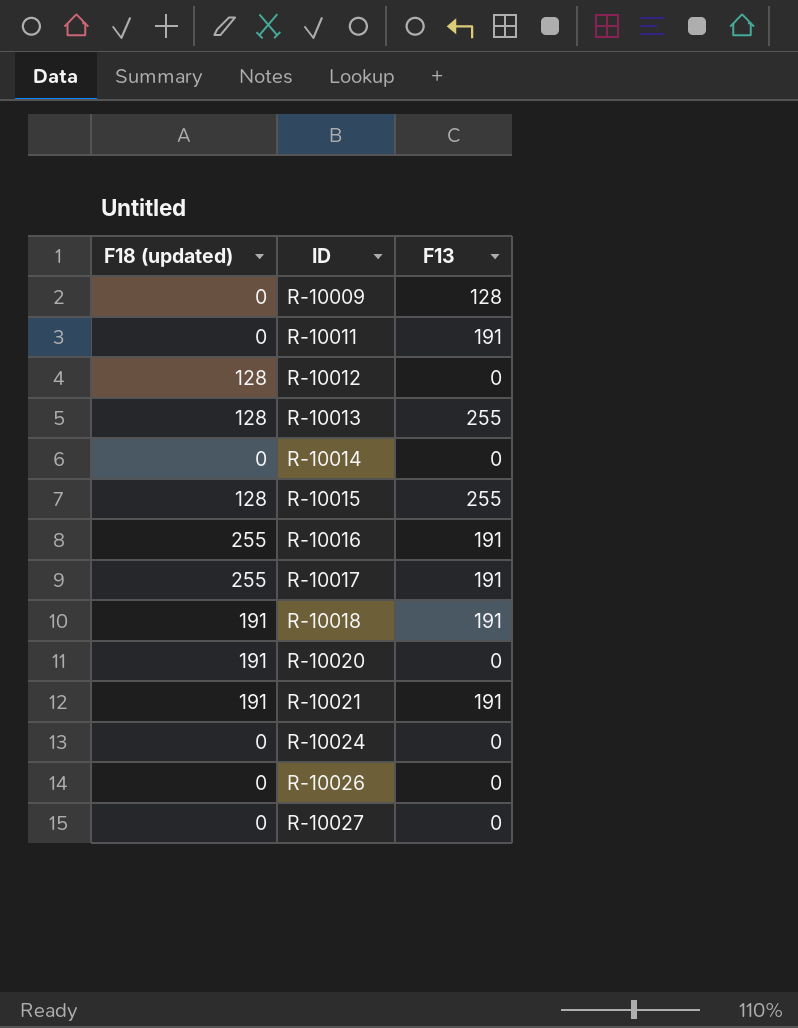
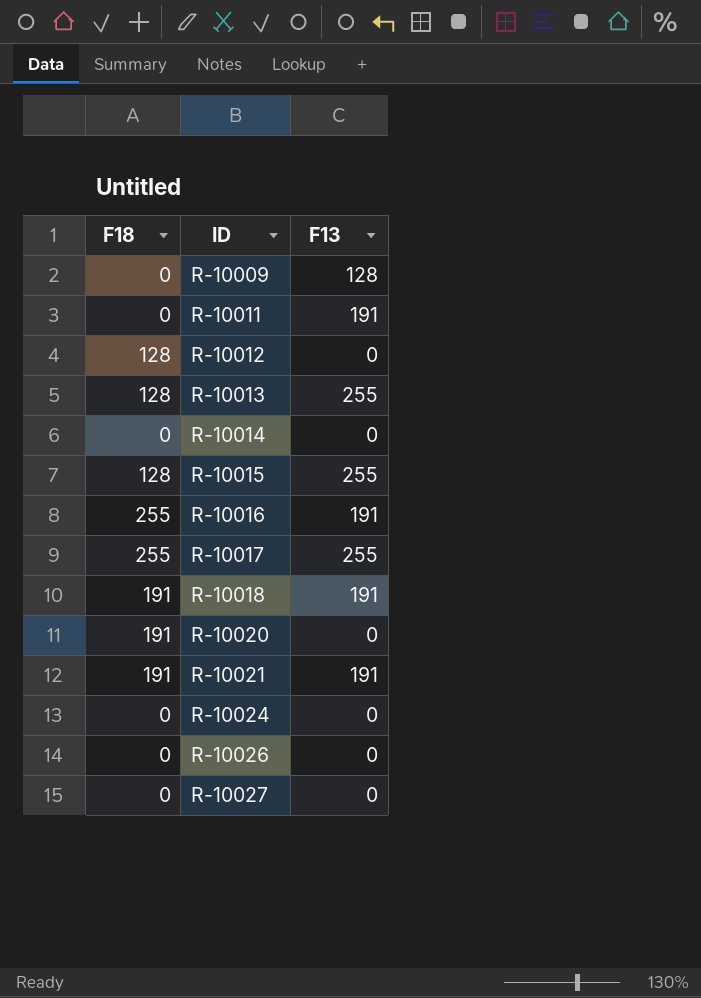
column name: F18 (updated) -> F18
R-10017 | F13: 191 -> 255

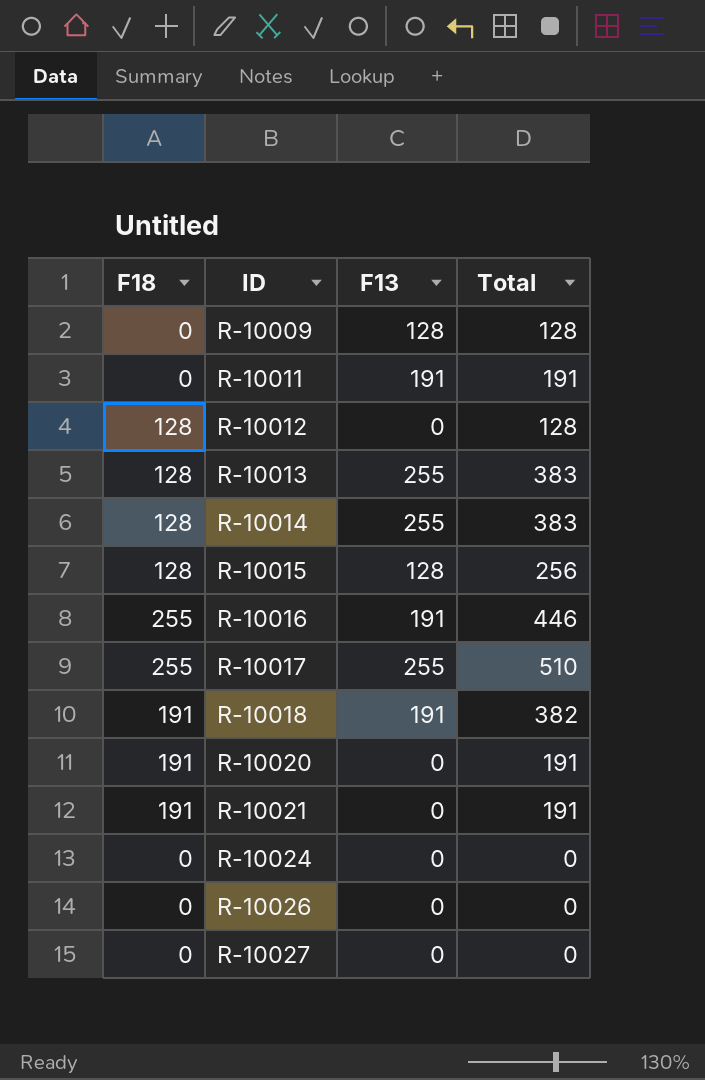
column Total | formula: none -> [F18] + [F13]
R-10014 | F18: 0 -> 128
R-10014 | F13: 0 -> 255
R-10015 | F13: 255 -> 128
R-10021 | F13: 191 -> 0

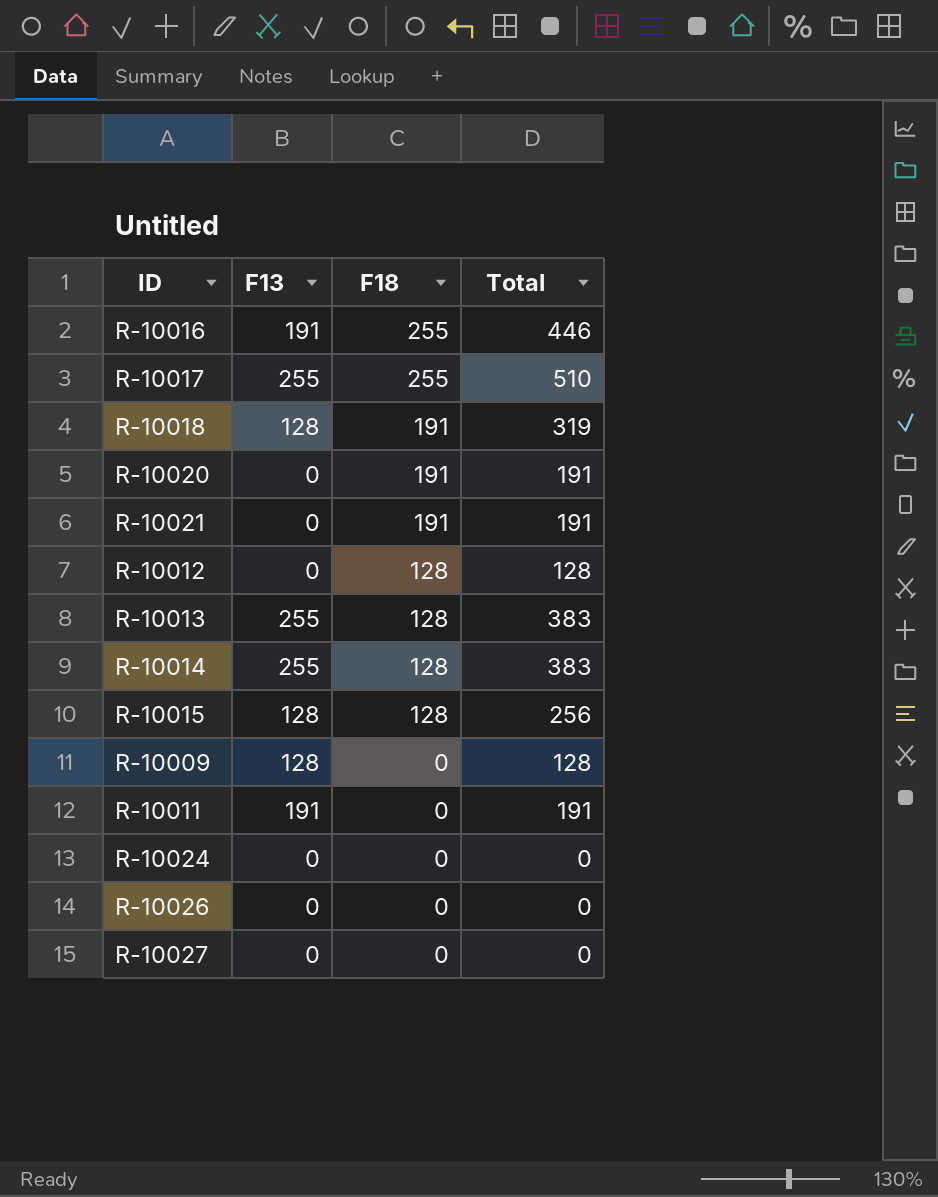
row order: ID ascending -> F18 descending
column F18 | position: 1 -> 3
R-10018 | F13: 191 -> 128
R-10018 | Total: 382 -> 319

